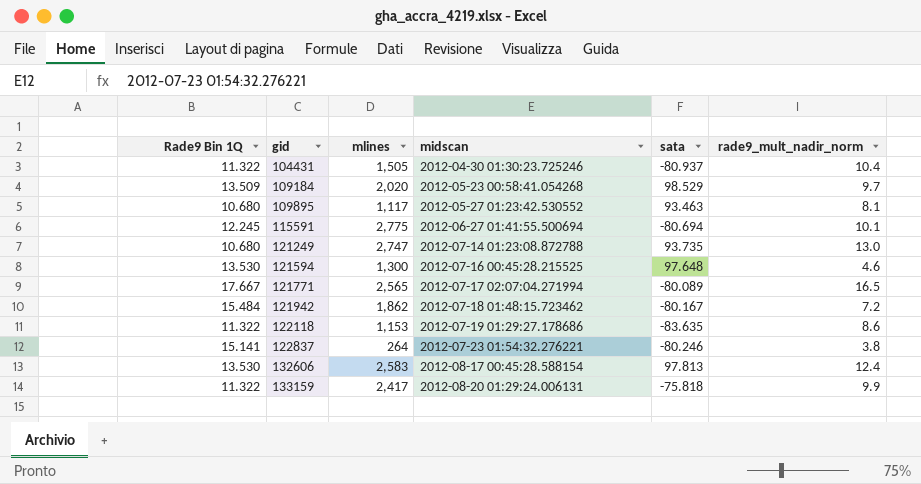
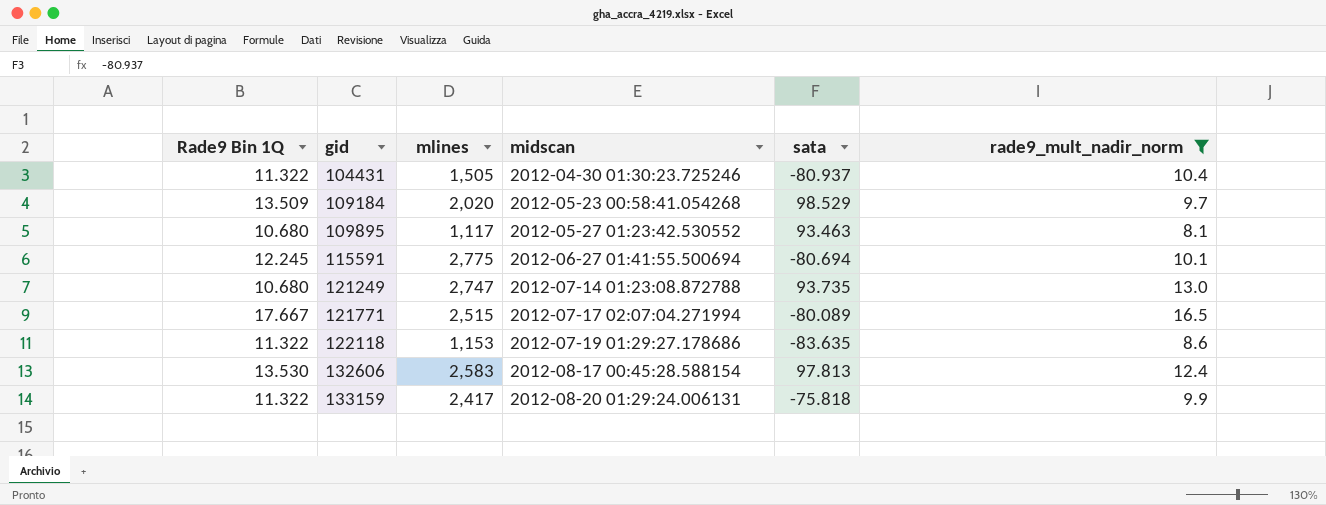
filter: none -> rade9_mult_nadir_norm >= 8.1
121771 | mlines: 2,565 -> 2,515

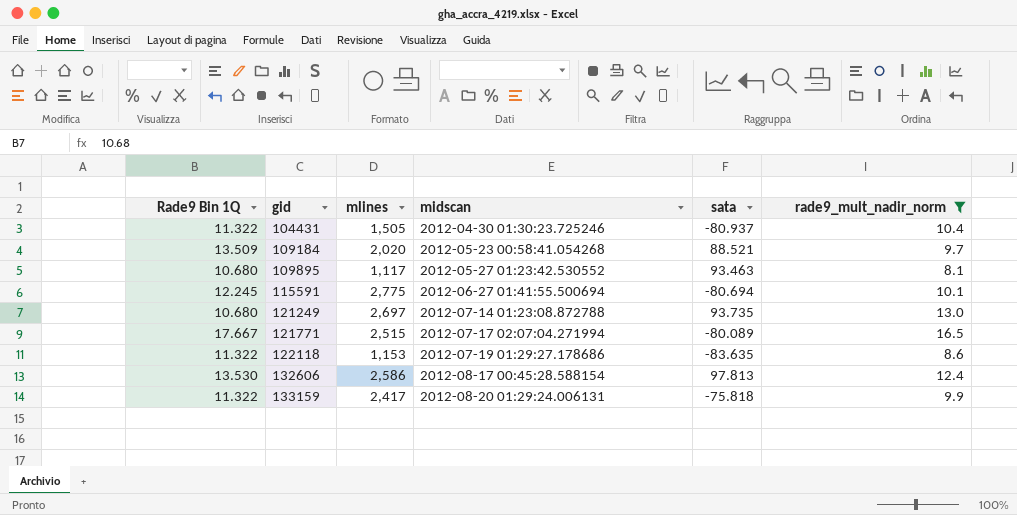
109184 | sata: 98.529 -> 88.521
121249 | mlines: 2,747 -> 2,697
132606 | mlines: 2,583 -> 2,586

